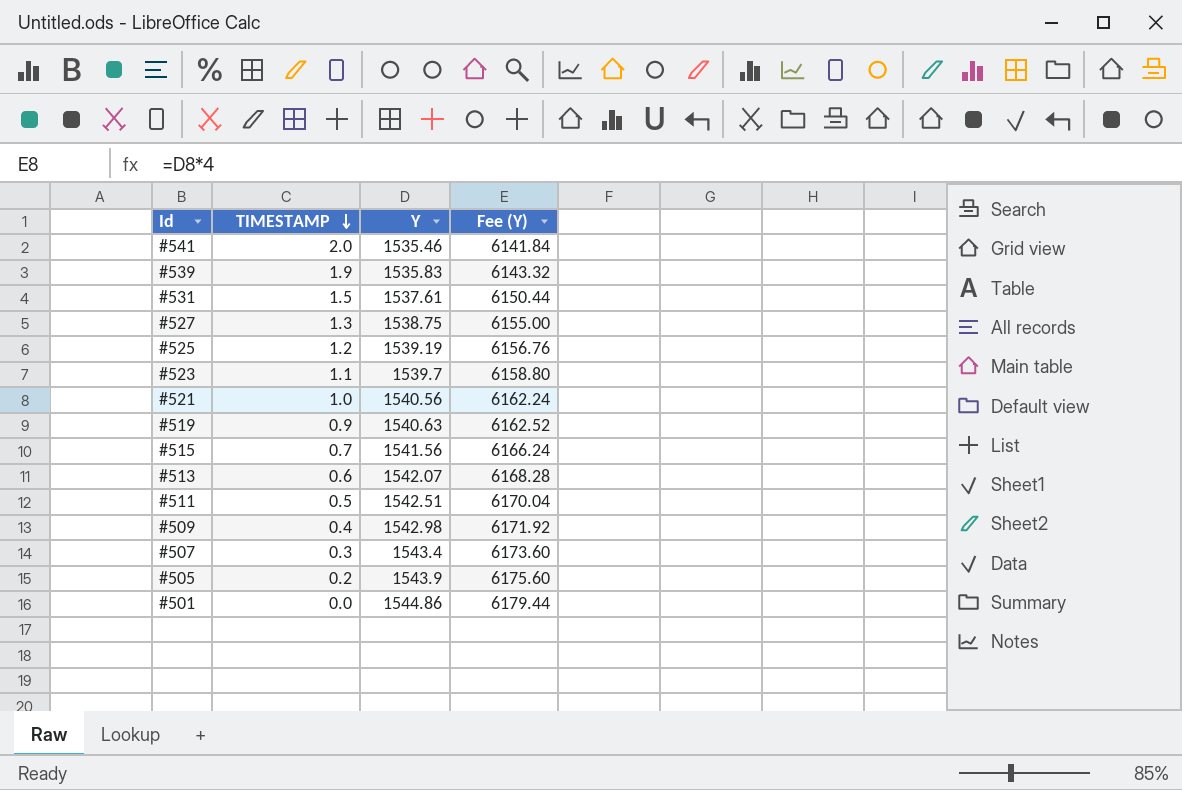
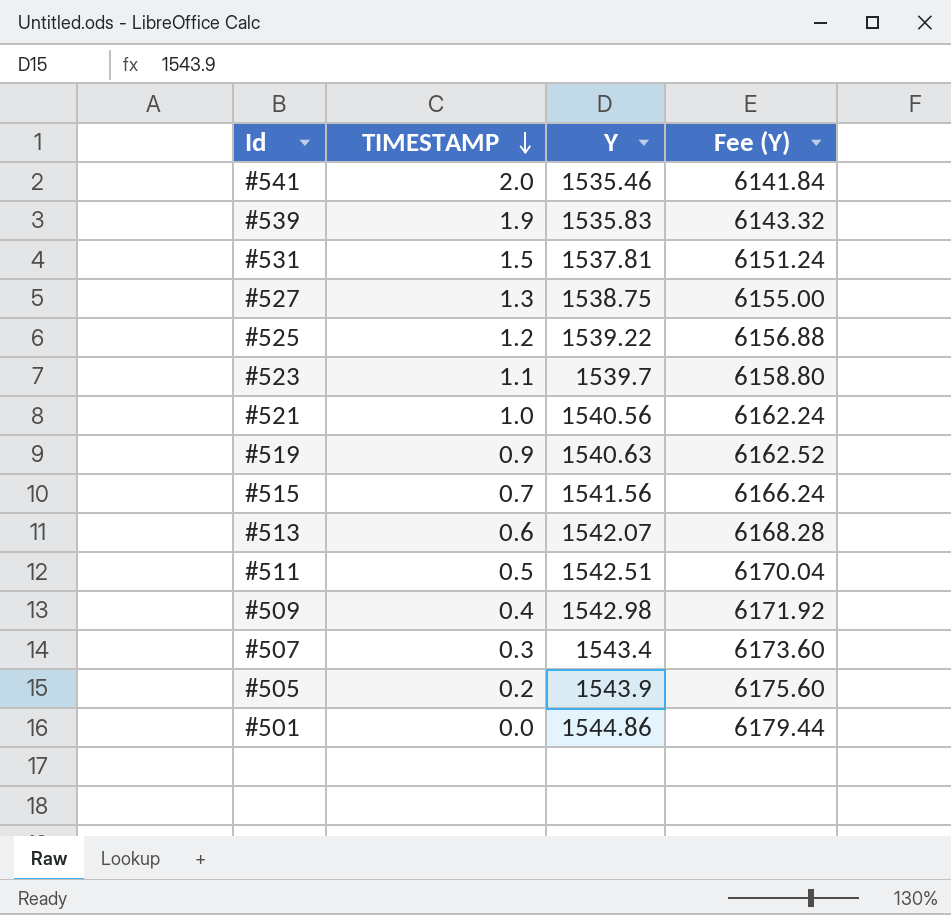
#531 | Y: 1537.61 -> 1537.81
#531 | Fee (Y): 6150.44 -> 6151.24
#525 | Y: 1539.19 -> 1539.22
#525 | Fee (Y): 6156.76 -> 6156.88

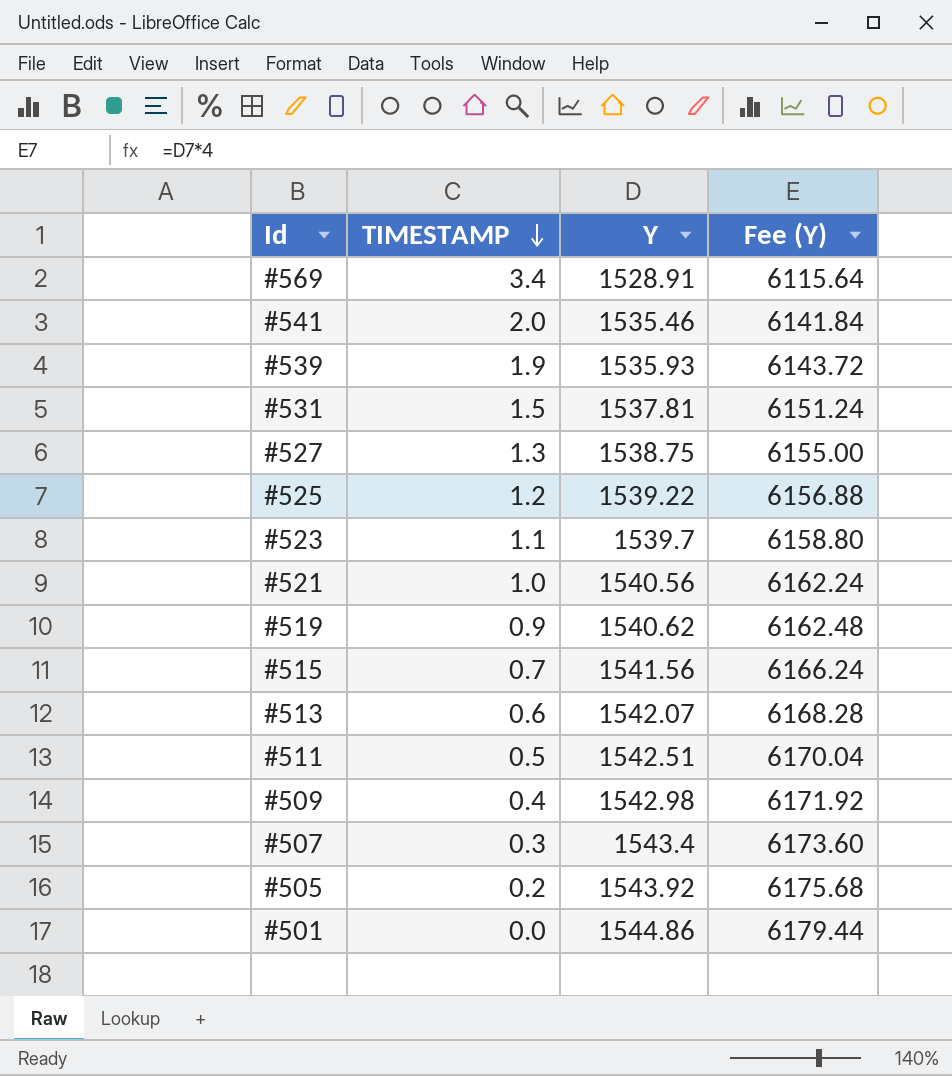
row #569: none -> 3.4 | 1528.91 | 6115.64
#539 | Y: 1535.83 -> 1535.93
#539 | Fee (Y): 6143.32 -> 6143.72
#519 | Y: 1540.63 -> 1540.62
#519 | Fee (Y): 6162.52 -> 6162.48
#505 | Y: 1543.9 -> 1543.92
#505 | Fee (Y): 6175.60 -> 6175.68

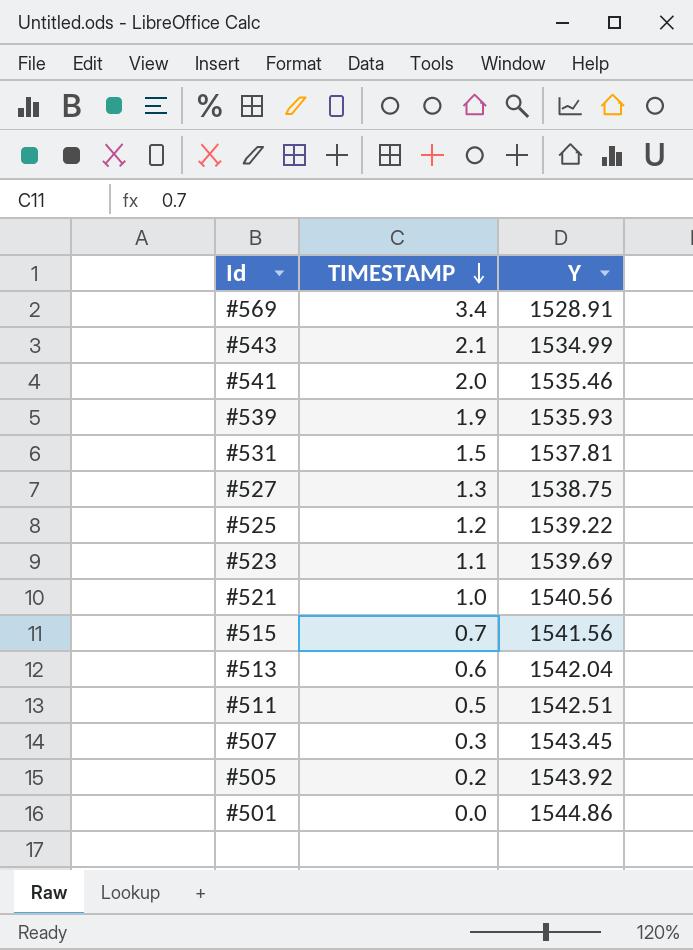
column Fee (Y) | formula: [Y] * 4 -> none
row #519: 0.9 | 1540.62 | 6162.48 -> none
row #509: 0.4 | 1542.98 | 6171.92 -> none
row #543: none -> 2.1 | 1534.99
#523 | Y: 1539.7 -> 1539.69
#513 | Y: 1542.07 -> 1542.04
#507 | Y: 1543.4 -> 1543.45

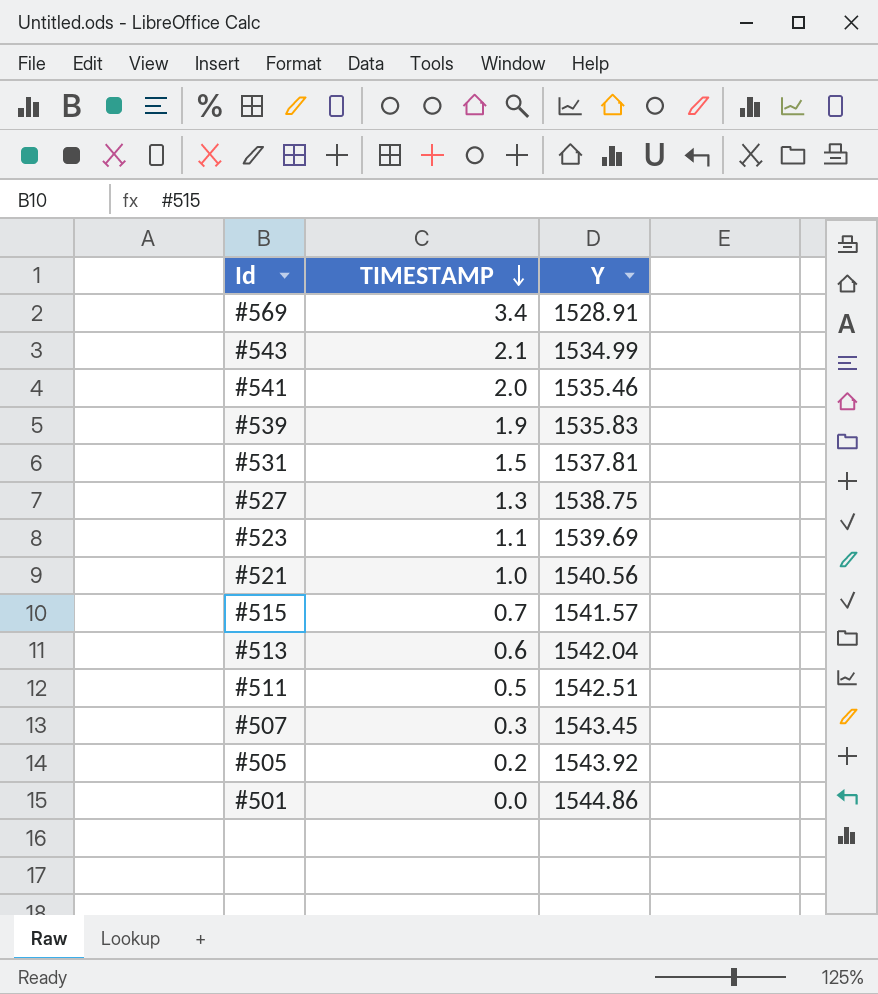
row #525: 1.2 | 1539.22 -> none
#539 | Y: 1535.93 -> 1535.83
#515 | Y: 1541.56 -> 1541.57

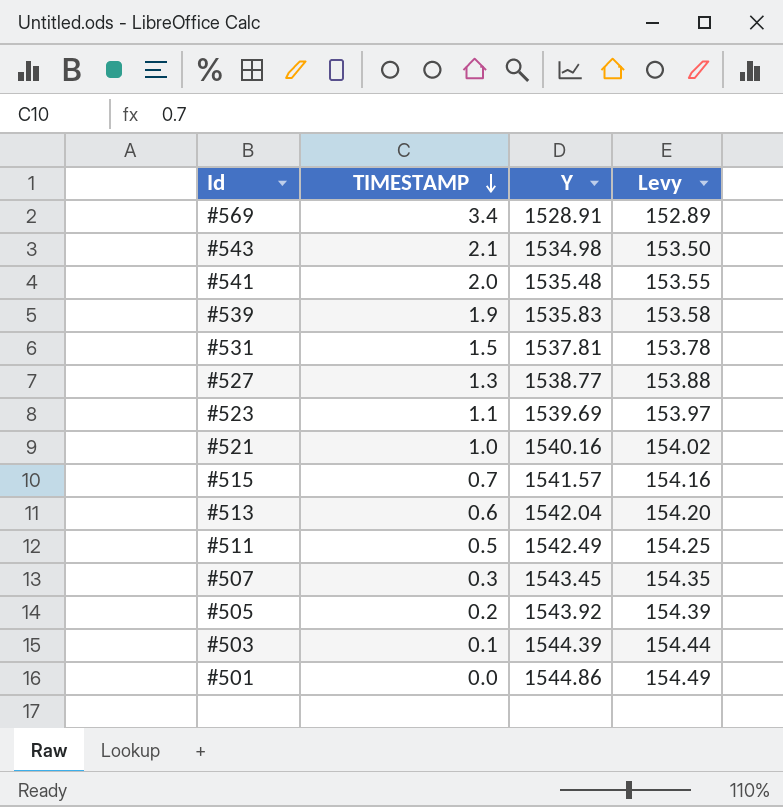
column Levy | formula: none -> [Y] * 0.1
#543 | Y: 1534.99 -> 1534.98
#541 | Y: 1535.46 -> 1535.48
#527 | Y: 1538.75 -> 1538.77
#521 | Y: 1540.56 -> 1540.16
#511 | Y: 1542.51 -> 1542.49
row #503: none -> 0.1 | 1544.39 | 154.44

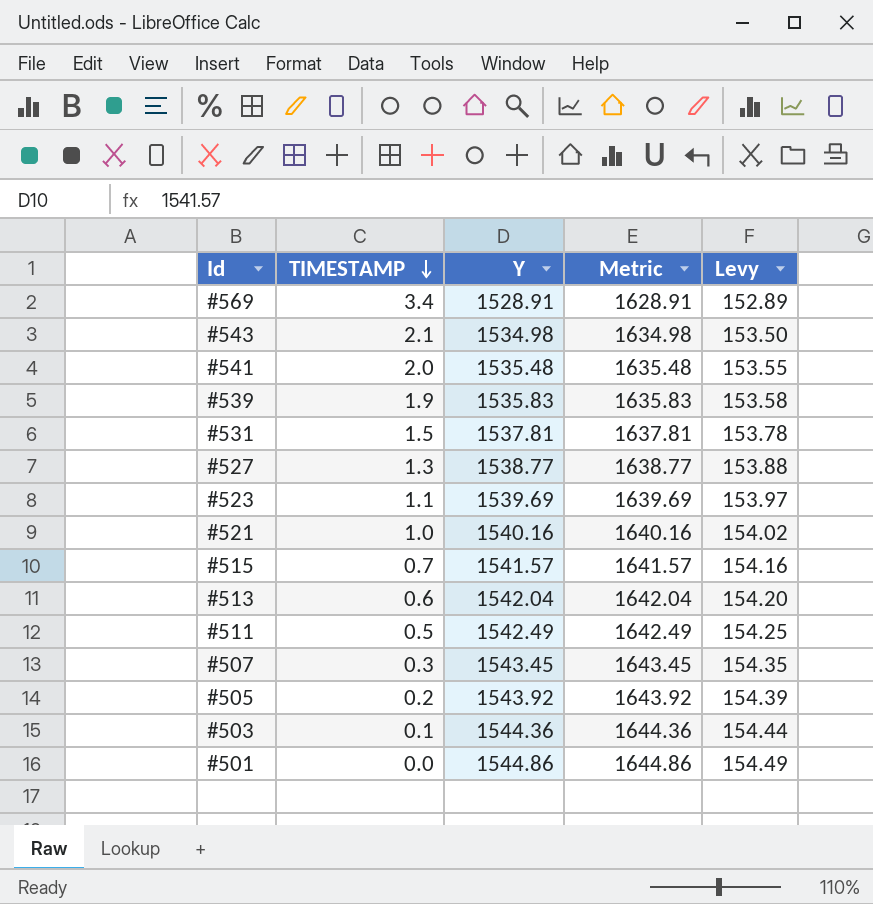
column Metric | formula: none -> [Y] + 100
#503 | Y: 1544.39 -> 1544.36

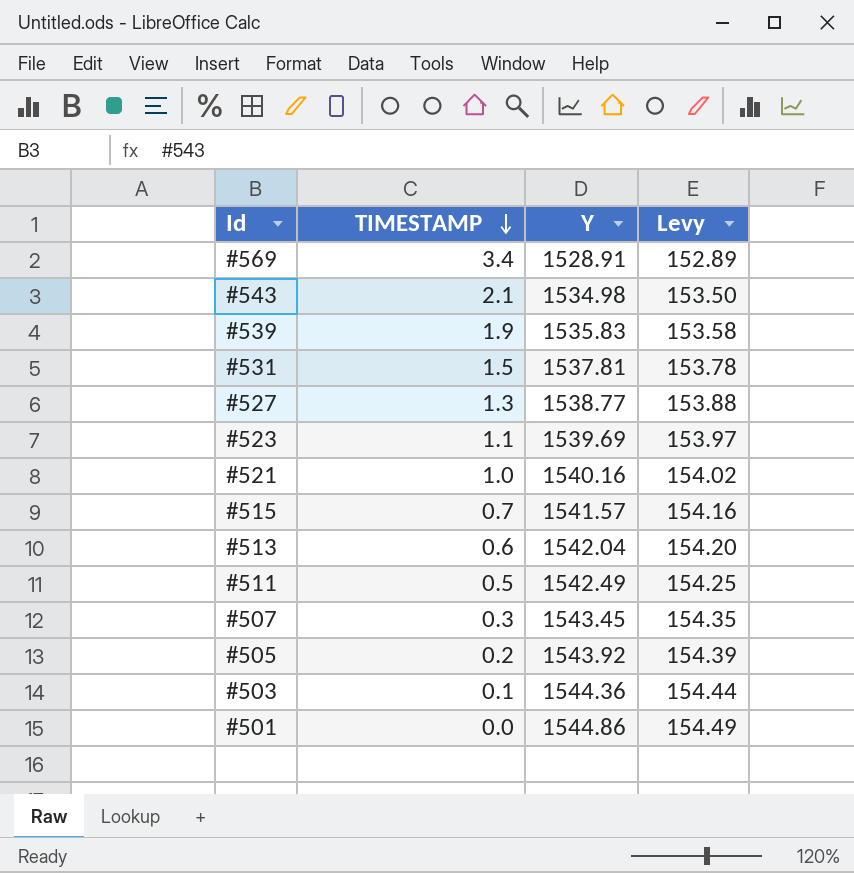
column Metric | formula: [Y] + 100 -> none
row #541: 2.0 | 1535.48 | 1635.48 | 153.55 -> none

